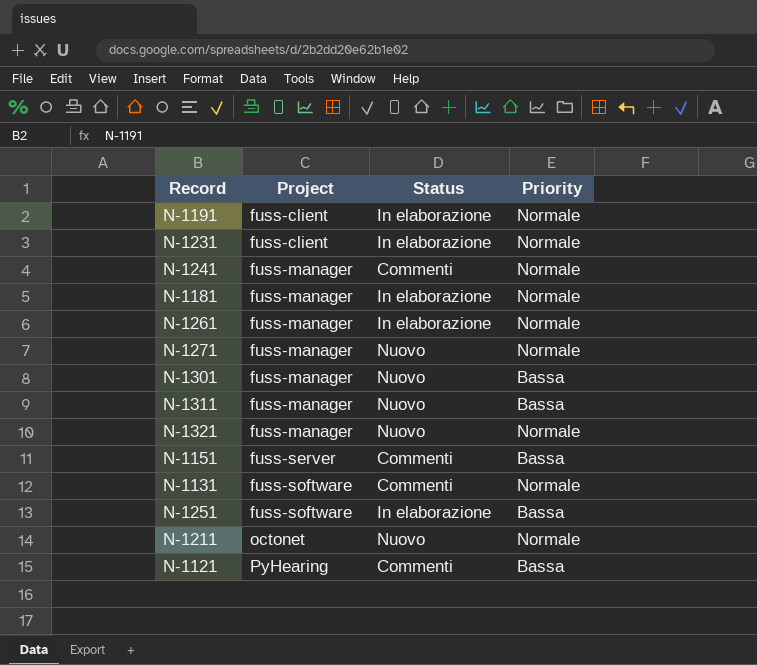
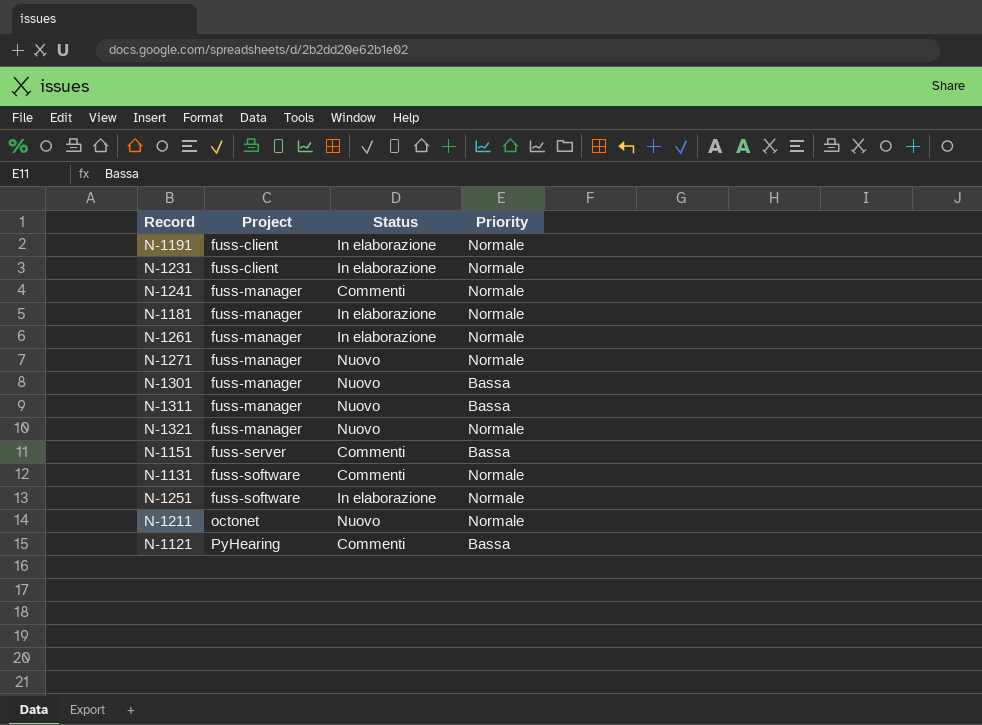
N-1251 | Priority: Bassa -> Normale

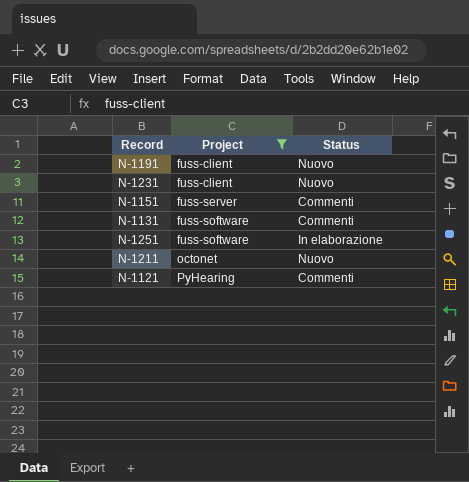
filter: none -> Project != fuss-manager
column Priority | position: 4 -> none
N-1191 | Status: In elaborazione -> Nuovo
N-1231 | Status: In elaborazione -> Nuovo

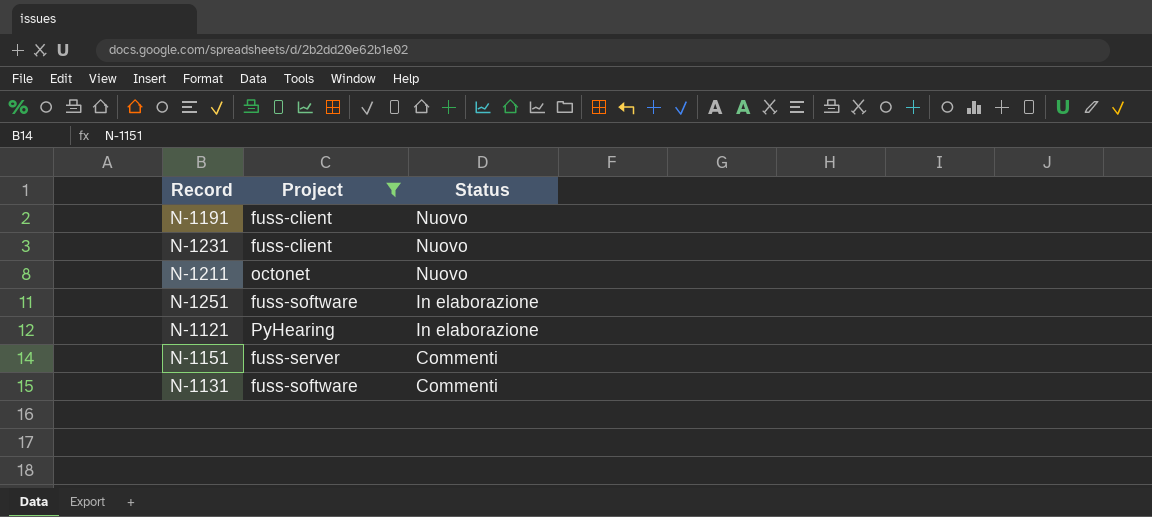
row order: Project ascending -> Status descending
N-1121 | Status: Commenti -> In elaborazione

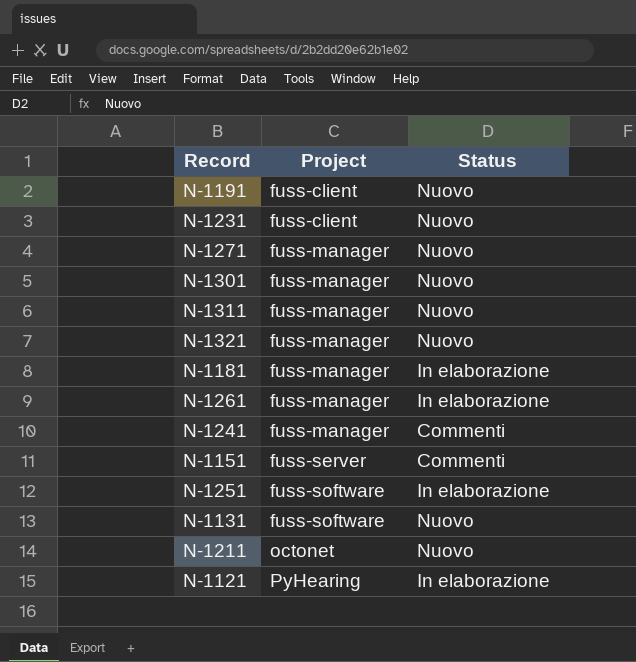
filter: Project != fuss-manager -> none
row order: Status descending -> Project ascending
N-1131 | Status: Commenti -> Nuovo

